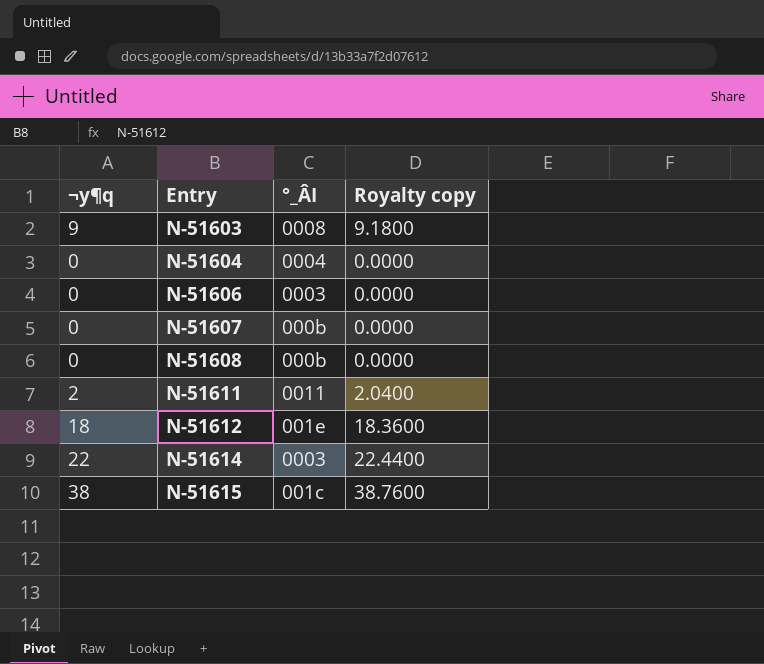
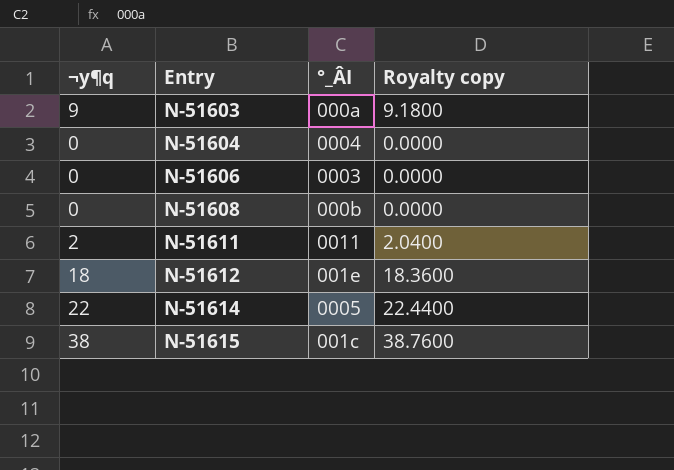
row N-51607: 0 | 000b | 0.0000 -> none
N-51603 | °_ÂI: 0008 -> 000a
N-51614 | °_ÂI: 0003 -> 0005

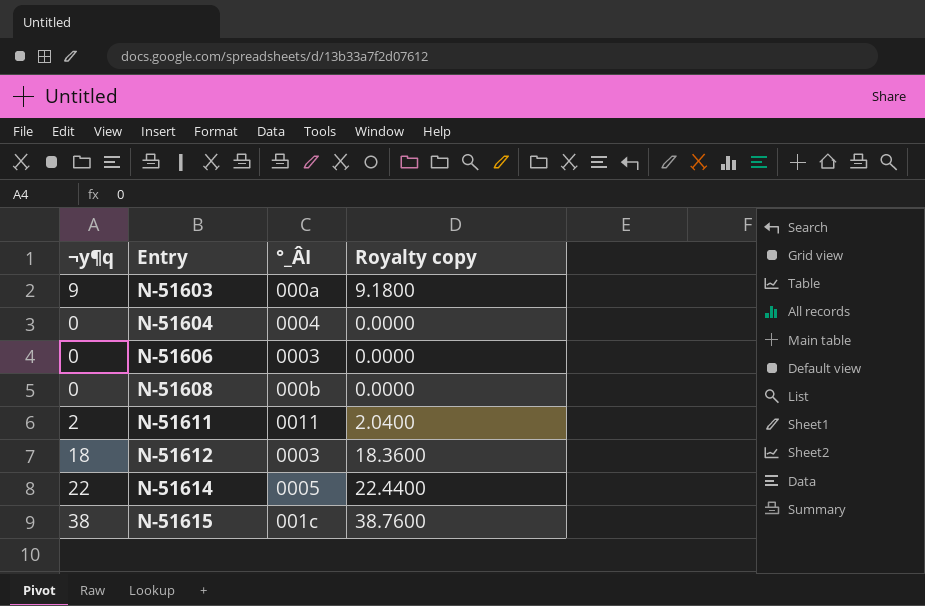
N-51612 | °_ÂI: 001e -> 0003

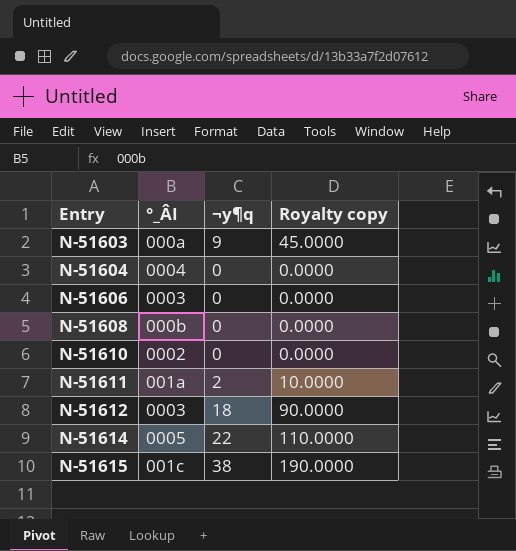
column ¬y¶q | position: 1 -> 3
column Royalty copy | formula: [¬y¶q] * 1.02 -> [¬y¶q] * 5
row N-51610: none -> 0002 | 0 | 0.0000
N-51611 | °_ÂI: 0011 -> 001a

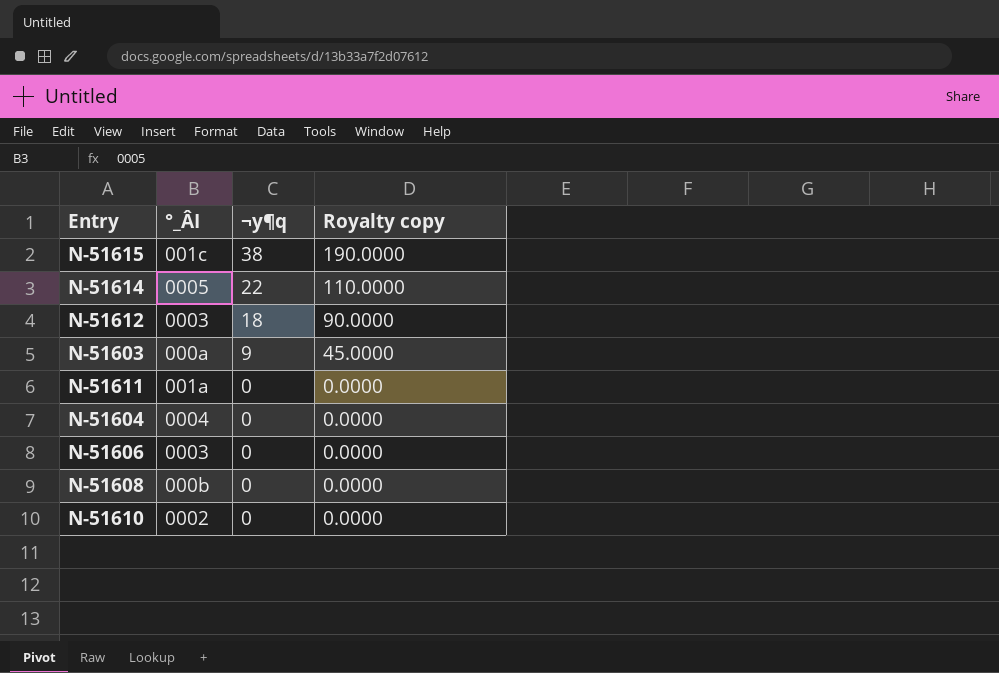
row order: Entry ascending -> ¬y¶q descending
N-51611 | ¬y¶q: 2 -> 0
N-51611 | Royalty copy: 10.0000 -> 0.0000

